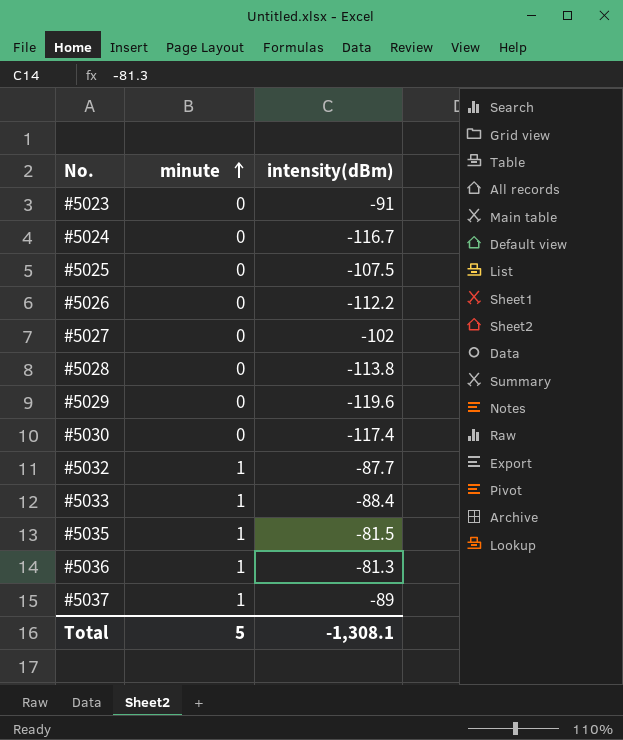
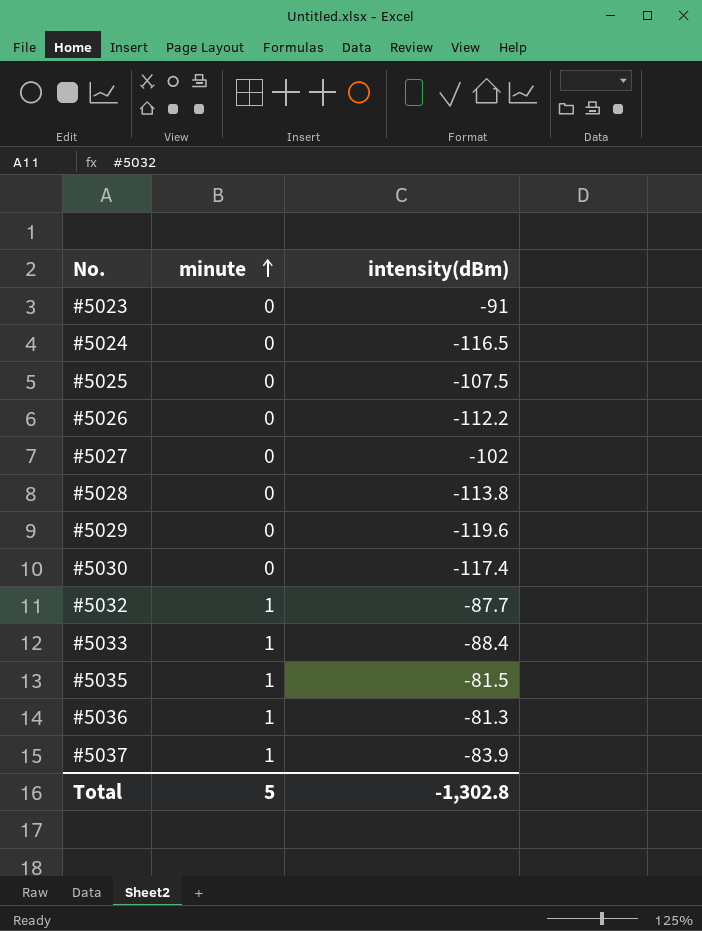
#5024 | intensity(dBm): -116.7 -> -116.5
#5037 | intensity(dBm): -89 -> -83.9
Total | intensity(dBm): -1,308.1 -> -1,302.8

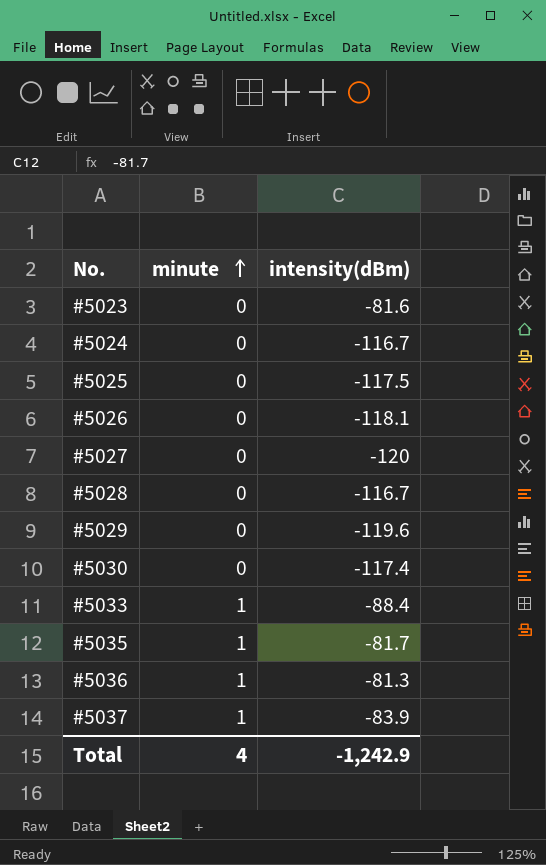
row #5032: 1 | -87.7 -> none
#5023 | intensity(dBm): -91 -> -81.6
#5024 | intensity(dBm): -116.5 -> -116.7
#5025 | intensity(dBm): -107.5 -> -117.5
#5026 | intensity(dBm): -112.2 -> -118.1
#5027 | intensity(dBm): -102 -> -120
#5028 | intensity(dBm): -113.8 -> -116.7
#5035 | intensity(dBm): -81.5 -> -81.7
Total | minute: 5 -> 4
Total | intensity(dBm): -1,302.8 -> -1,242.9

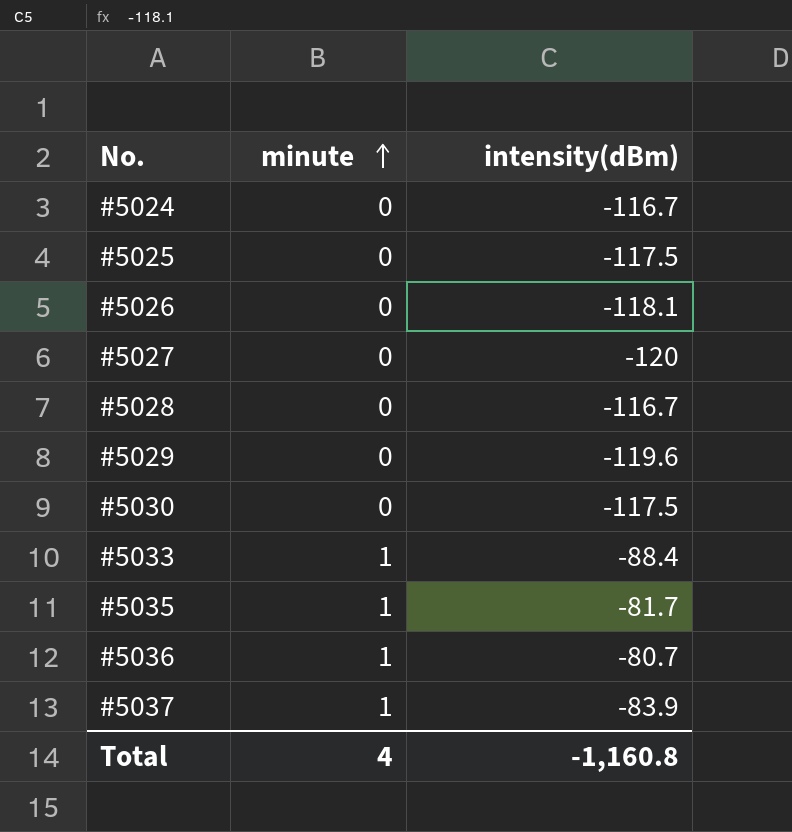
row #5023: 0 | -81.6 -> none
#5030 | intensity(dBm): -117.4 -> -117.5
#5036 | intensity(dBm): -81.3 -> -80.7
Total | intensity(dBm): -1,242.9 -> -1,160.8

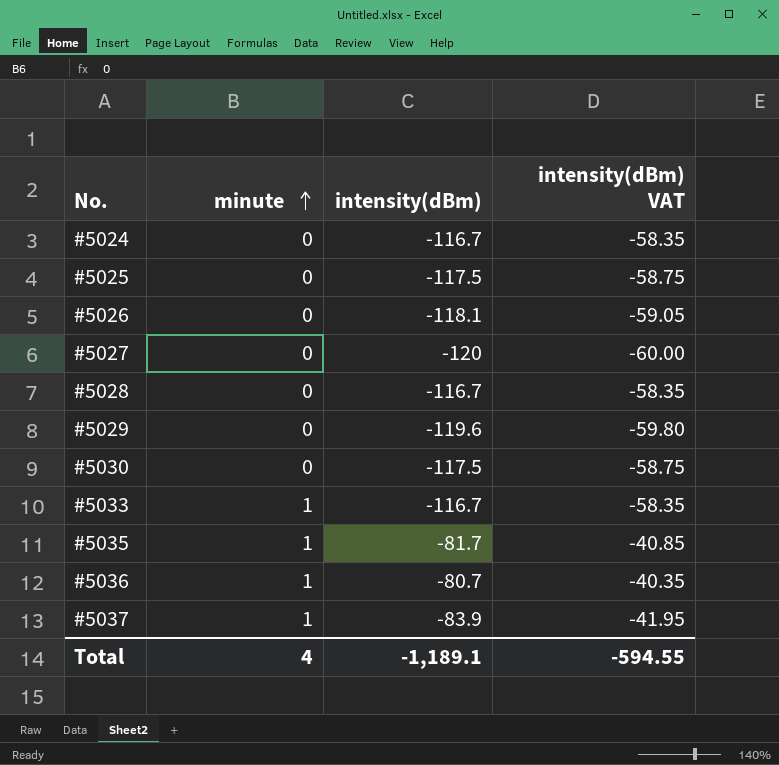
column intensity(dBm) VAT | formula: none -> [intensity(dBm)] * 0.5
#5033 | intensity(dBm): -88.4 -> -116.7
Total | intensity(dBm): -1,160.8 -> -1,189.1

